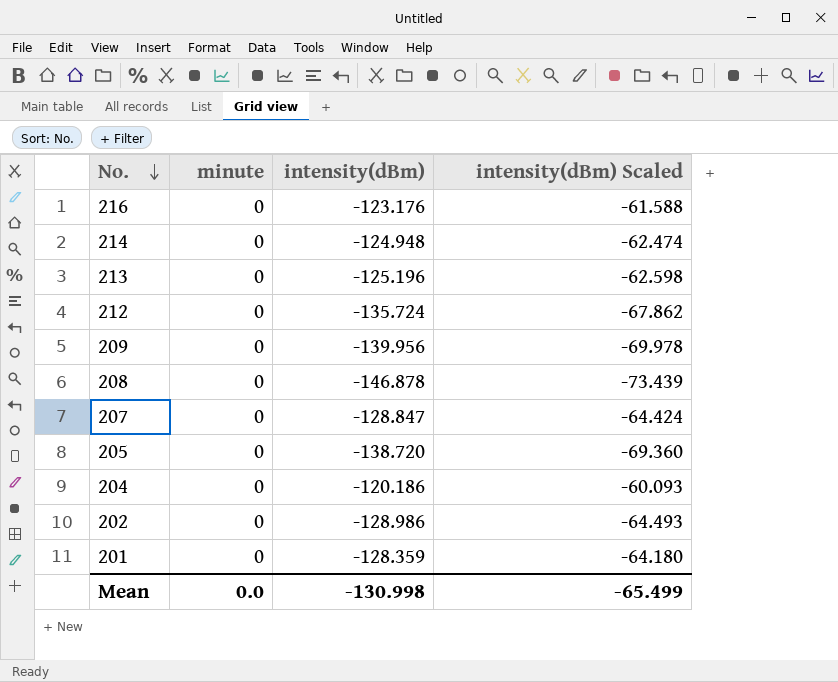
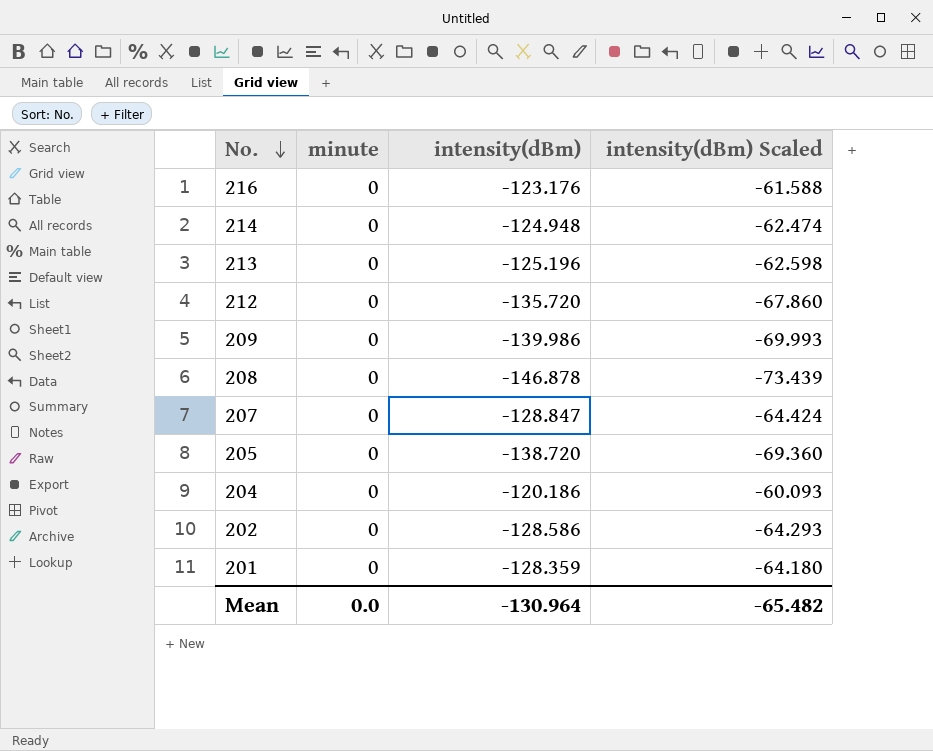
212 | intensity(dBm): -135.724 -> -135.720
212 | intensity(dBm) Scaled: -67.862 -> -67.860
209 | intensity(dBm): -139.956 -> -139.986
209 | intensity(dBm) Scaled: -69.978 -> -69.993
202 | intensity(dBm): -128.986 -> -128.586
202 | intensity(dBm) Scaled: -64.493 -> -64.293
Mean | intensity(dBm): -130.998 -> -130.964
Mean | intensity(dBm) Scaled: -65.499 -> -65.482

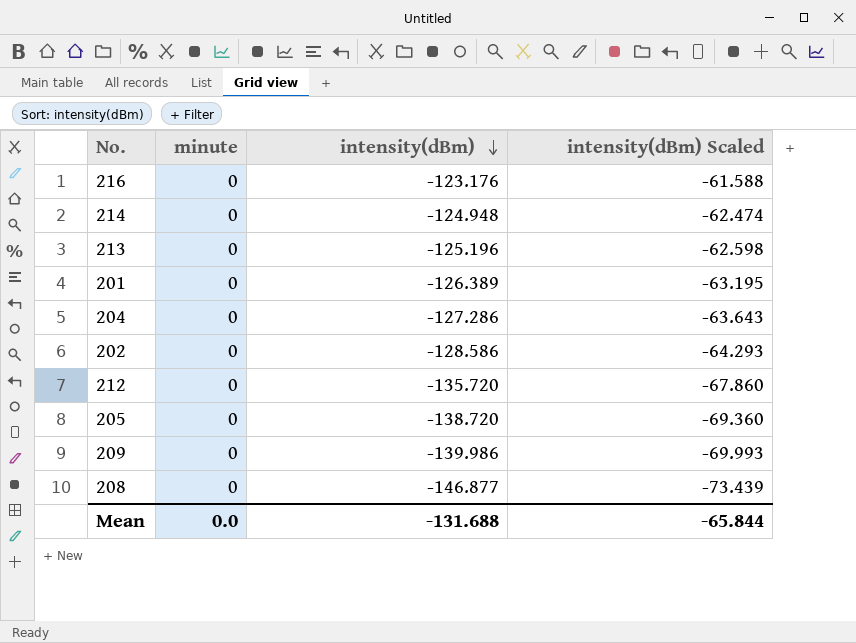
row order: No. descending -> intensity(dBm) descending
row 207: 0 | -128.847 | -64.424 -> none
201 | intensity(dBm): -128.359 -> -126.389
201 | intensity(dBm) Scaled: -64.180 -> -63.195
204 | intensity(dBm): -120.186 -> -127.286
204 | intensity(dBm) Scaled: -60.093 -> -63.643
208 | intensity(dBm): -146.878 -> -146.877
Mean | intensity(dBm): -130.964 -> -131.688
Mean | intensity(dBm) Scaled: -65.482 -> -65.844

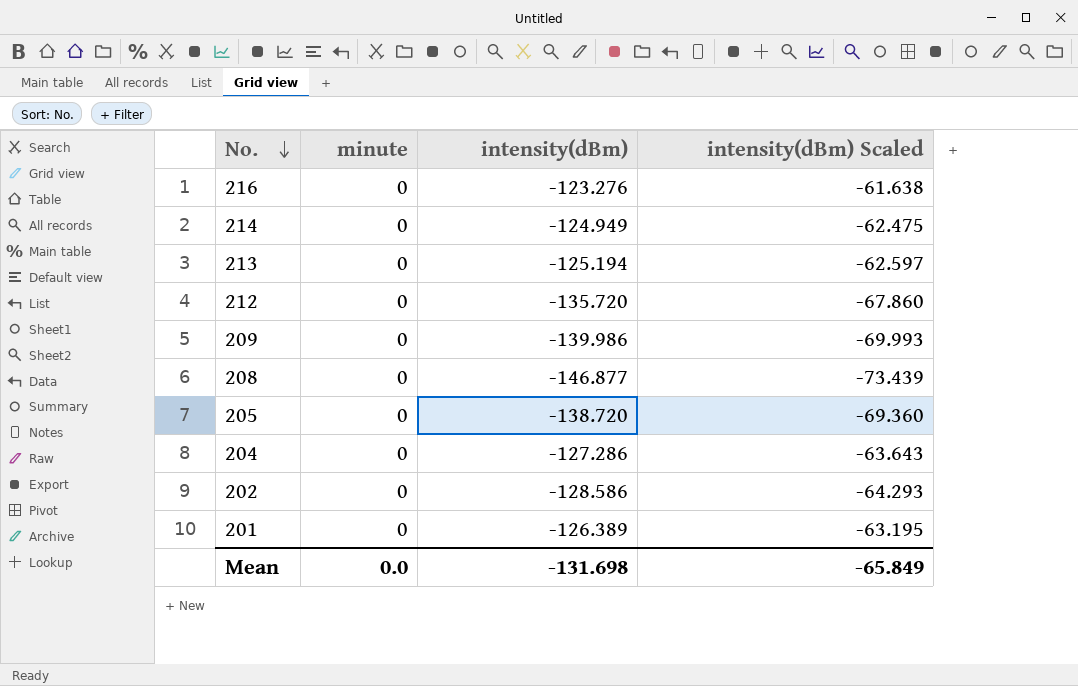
row order: intensity(dBm) descending -> No. descending
216 | intensity(dBm): -123.176 -> -123.276
216 | intensity(dBm) Scaled: -61.588 -> -61.638
214 | intensity(dBm): -124.948 -> -124.949
214 | intensity(dBm) Scaled: -62.474 -> -62.475
213 | intensity(dBm): -125.196 -> -125.194
213 | intensity(dBm) Scaled: -62.598 -> -62.597
Mean | intensity(dBm): -131.688 -> -131.698
Mean | intensity(dBm) Scaled: -65.844 -> -65.849

